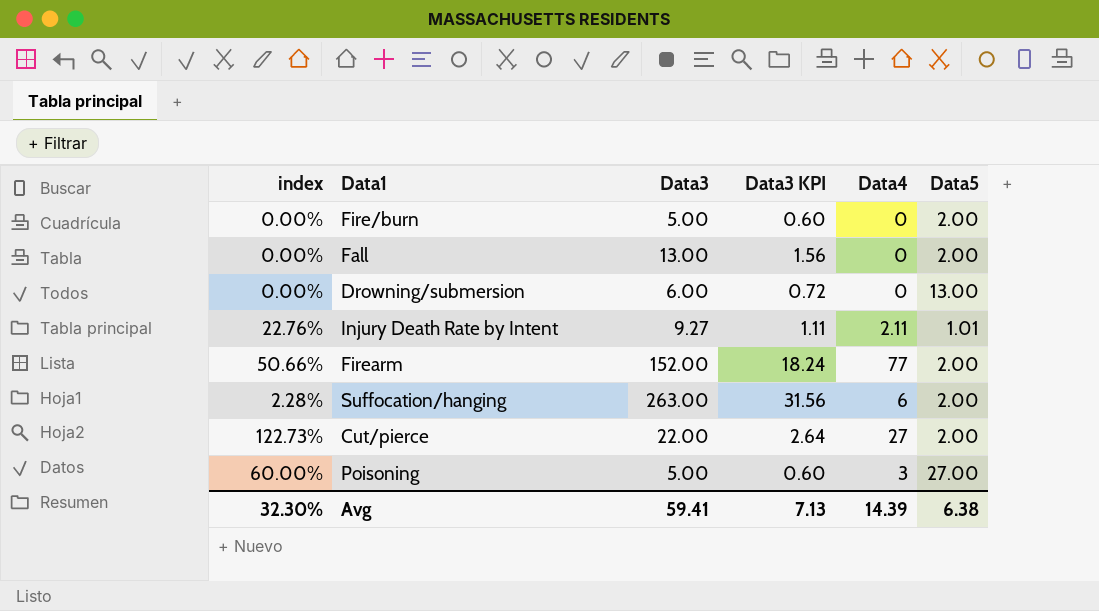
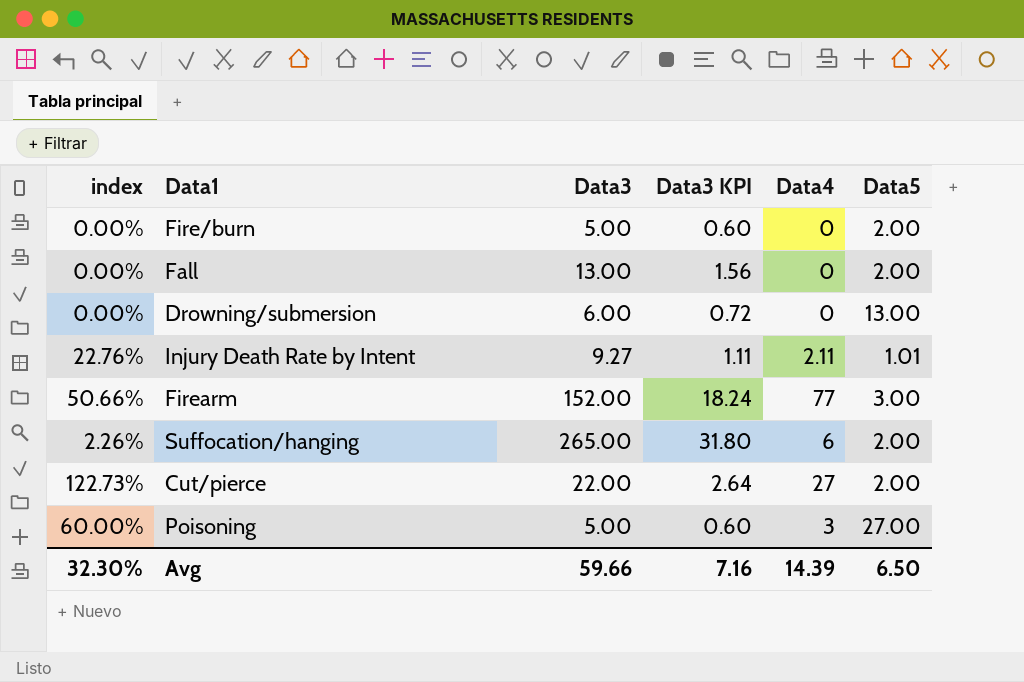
Firearm | Data5: 2.00 -> 3.00
Suffocation/hanging | index: 2.28% -> 2.26%
Suffocation/hanging | Data3: 263.00 -> 265.00
Suffocation/hanging | Data3 KPI: 31.56 -> 31.80
Avg | Data3: 59.41 -> 59.66
Avg | Data3 KPI: 7.13 -> 7.16
Avg | Data5: 6.38 -> 6.50

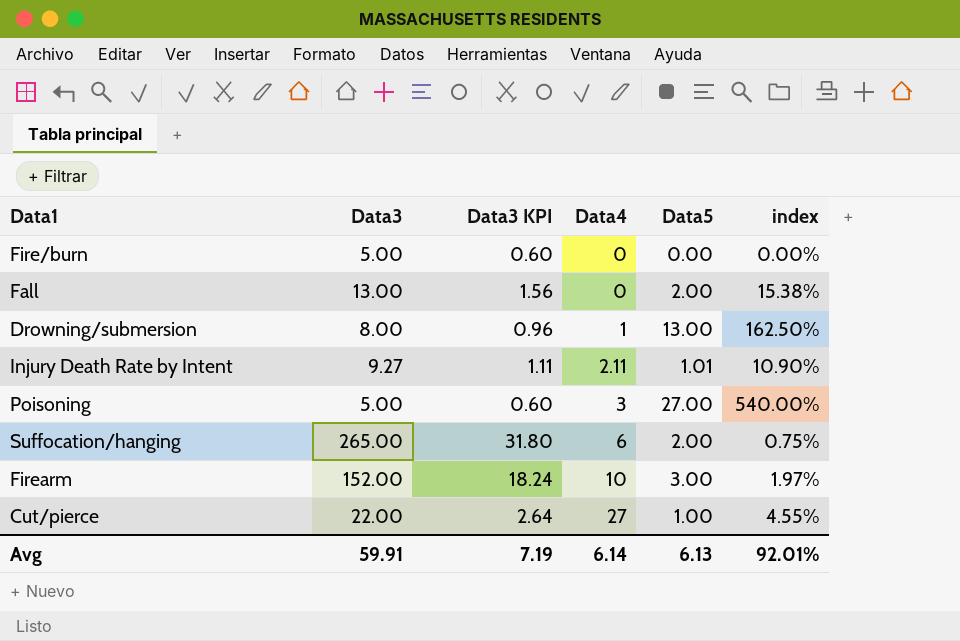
row order: none -> Data4 ascending
column index | formula: [Data4] / [Data3] -> [Data5] / [Data3]
column index | position: 1 -> 6
Fire/burn | Data5: 2.00 -> 0.00
Drowning/submersion | Data3: 6.00 -> 8.00
Drowning/submersion | Data3 KPI: 0.72 -> 0.96
Drowning/submersion | Data4: 0 -> 1
Firearm | Data4: 77 -> 10
Cut/pierce | Data5: 2.00 -> 1.00
Avg | Data3: 59.66 -> 59.91
Avg | Data3 KPI: 7.16 -> 7.19
Avg | Data4: 14.39 -> 6.14
Avg | Data5: 6.50 -> 6.13
Avg | index: 32.30% -> 92.01%

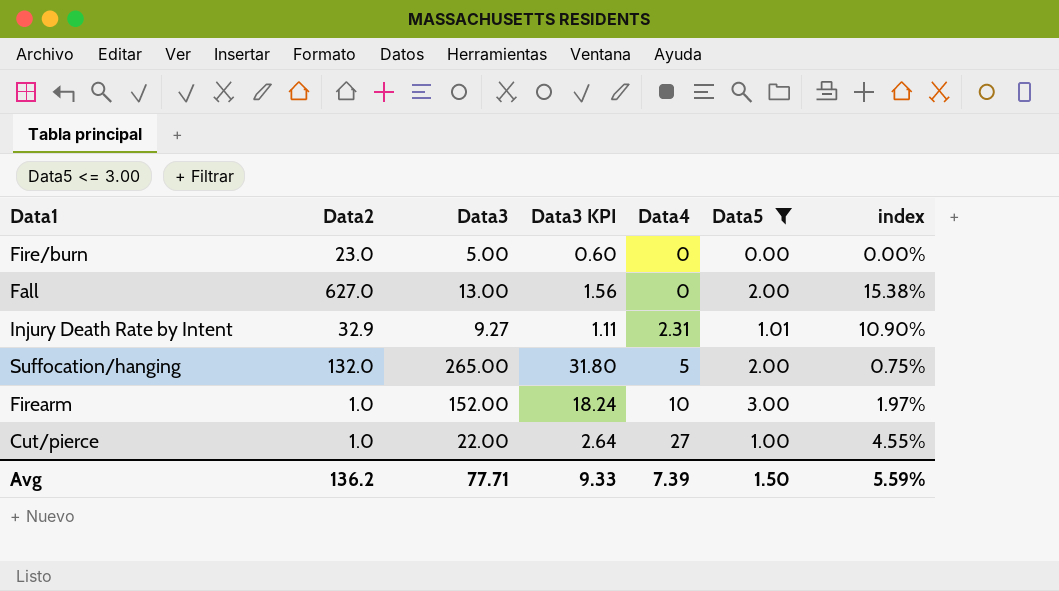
filter: none -> Data5 <= 3.00
column Data2 | position: none -> 2
Injury Death Rate by Intent | Data4: 2.11 -> 2.31
Suffocation/hanging | Data4: 6 -> 5
Avg | Data3: 59.91 -> 77.71
Avg | Data3 KPI: 7.19 -> 9.33
Avg | Data4: 6.14 -> 7.39
Avg | Data5: 6.13 -> 1.50
Avg | index: 92.01% -> 5.59%

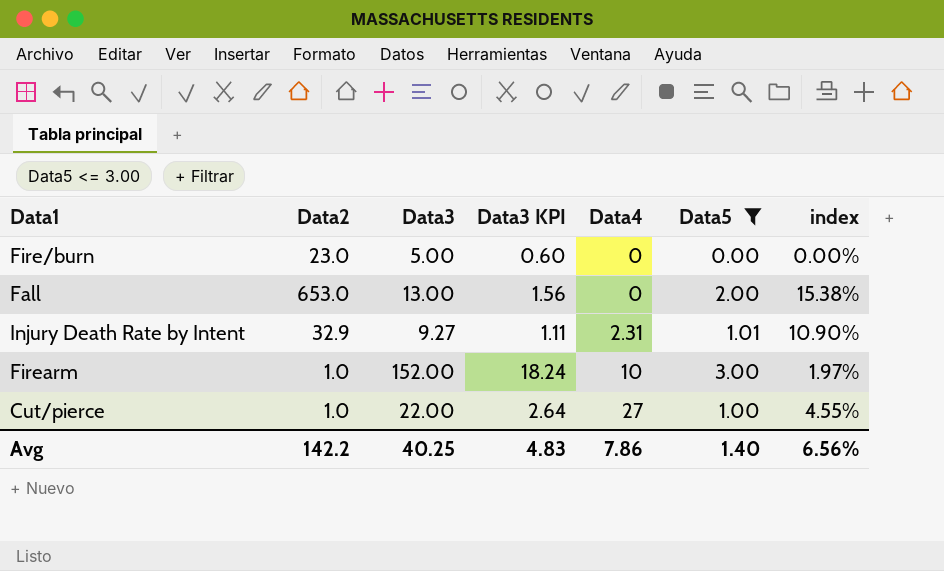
row Suffocation/hanging: 132.0 | 265.00 | 31.80 | 5 | 2.00 | 0.75% -> none
Fall | Data2: 627.0 -> 653.0
Avg | Data2: 136.2 -> 142.2
Avg | Data3: 77.71 -> 40.25
Avg | Data3 KPI: 9.33 -> 4.83
Avg | Data4: 7.39 -> 7.86
Avg | Data5: 1.50 -> 1.40
Avg | index: 5.59% -> 6.56%

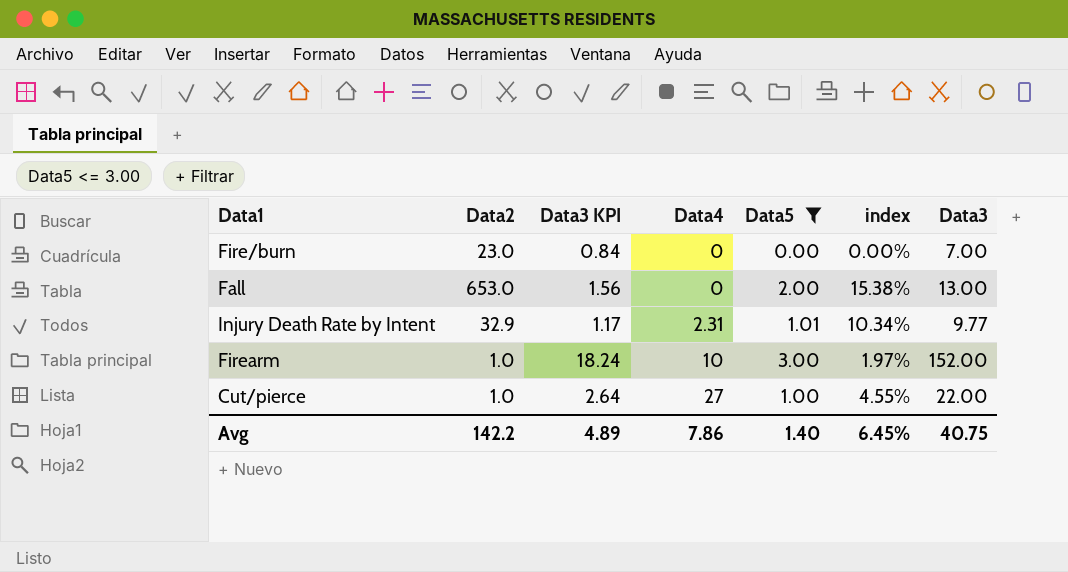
column Data3 | position: 3 -> 7
Fire/burn | Data3 KPI: 0.60 -> 0.84
Fire/burn | Data3: 5.00 -> 7.00
Injury Death Rate by Intent | Data3 KPI: 1.11 -> 1.17
Injury Death Rate by Intent | index: 10.90% -> 10.34%
Injury Death Rate by Intent | Data3: 9.27 -> 9.77
Avg | Data3 KPI: 4.83 -> 4.89
Avg | index: 6.56% -> 6.45%
Avg | Data3: 40.25 -> 40.75

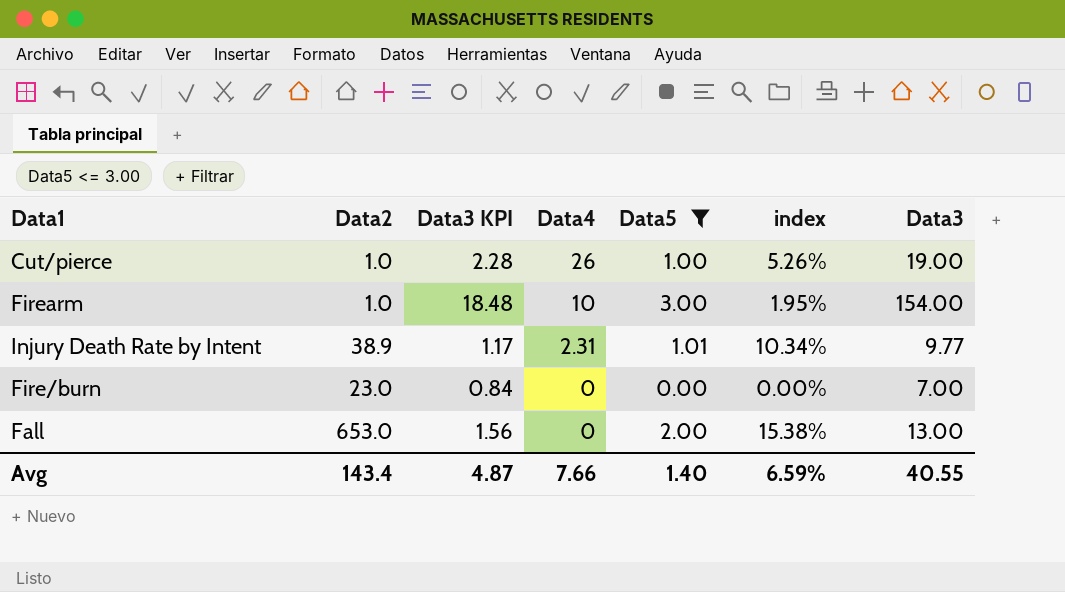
row order: Data4 ascending -> Data4 descending
Cut/pierce | Data3 KPI: 2.64 -> 2.28
Cut/pierce | Data4: 27 -> 26
Cut/pierce | index: 4.55% -> 5.26%
Cut/pierce | Data3: 22.00 -> 19.00
Firearm | Data3 KPI: 18.24 -> 18.48
Firearm | index: 1.97% -> 1.95%
Firearm | Data3: 152.00 -> 154.00
Injury Death Rate by Intent | Data2: 32.9 -> 38.9
Avg | Data2: 142.2 -> 143.4
Avg | Data3 KPI: 4.89 -> 4.87
Avg | Data4: 7.86 -> 7.66
Avg | index: 6.45% -> 6.59%
Avg | Data3: 40.75 -> 40.55

